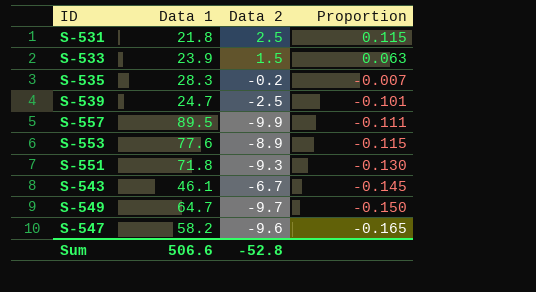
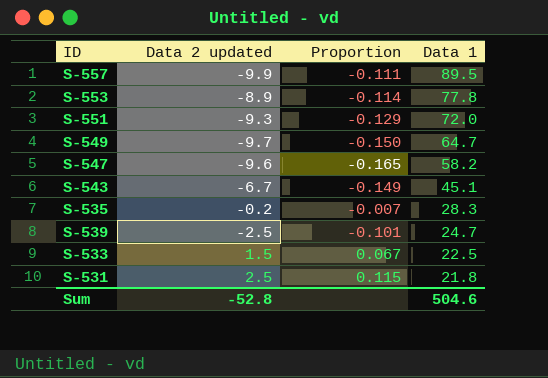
row order: Proportion descending -> Data 1 descending
column name: Data 2 -> Data 2 updated
column Data 1 | position: 2 -> 4
S-553 | Proportion: -0.115 -> -0.114
S-553 | Data 1: 77.6 -> 77.8
S-551 | Proportion: -0.130 -> -0.129
S-551 | Data 1: 71.8 -> 72.0
S-543 | Proportion: -0.145 -> -0.149
S-543 | Data 1: 46.1 -> 45.1
S-533 | Proportion: 0.063 -> 0.067
S-533 | Data 1: 23.9 -> 22.5
Sum | Data 1: 506.6 -> 504.6

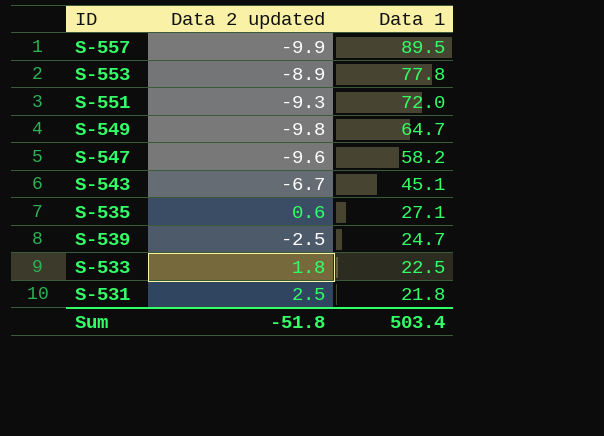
column Proportion | formula: [Data 2 updated] / [Data 1] -> none
S-549 | Data 2 updated: -9.7 -> -9.8
S-535 | Data 2 updated: -0.2 -> 0.6
S-535 | Data 1: 28.3 -> 27.1
S-533 | Data 2 updated: 1.5 -> 1.8
Sum | Data 2 updated: -52.8 -> -51.8
Sum | Data 1: 504.6 -> 503.4

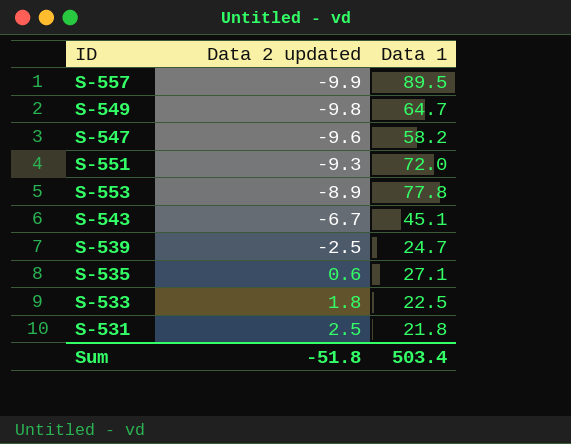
row order: Data 1 descending -> Data 2 updated ascending

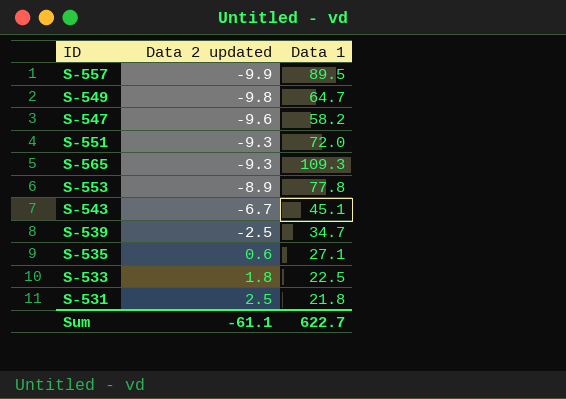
row S-565: none -> -9.3 | 109.3
S-539 | Data 1: 24.7 -> 34.7
Sum | Data 2 updated: -51.8 -> -61.1
Sum | Data 1: 503.4 -> 622.7

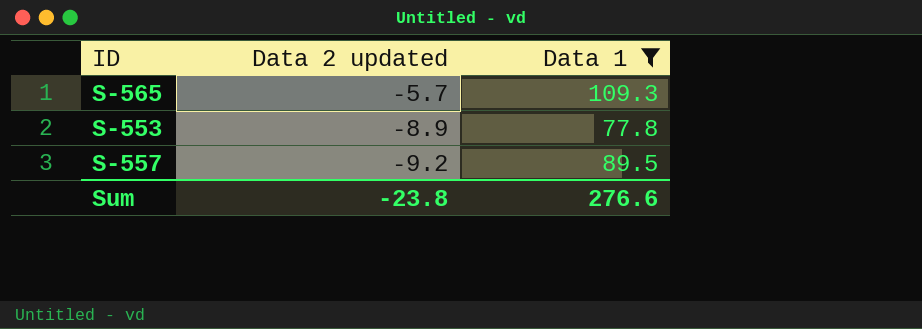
filter: none -> Data 1 >= 77.8
row order: Data 2 updated ascending -> Data 2 updated descending
S-565 | Data 2 updated: -9.3 -> -5.7
S-557 | Data 2 updated: -9.9 -> -9.2
Sum | Data 2 updated: -61.1 -> -23.8
Sum | Data 1: 622.7 -> 276.6

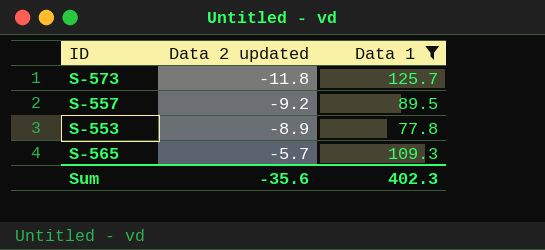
row order: Data 2 updated descending -> Data 2 updated ascending
row S-573: none -> -11.8 | 125.7
Sum | Data 2 updated: -23.8 -> -35.6
Sum | Data 1: 276.6 -> 402.3

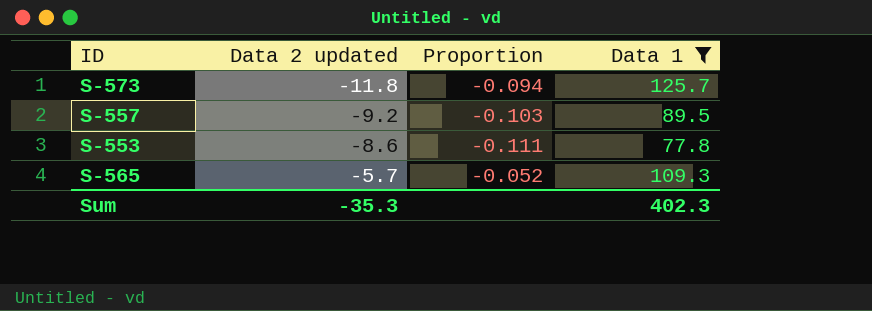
column Proportion | formula: none -> [Data 2 updated] / [Data 1]
S-553 | Data 2 updated: -8.9 -> -8.6
Sum | Data 2 updated: -35.6 -> -35.3

